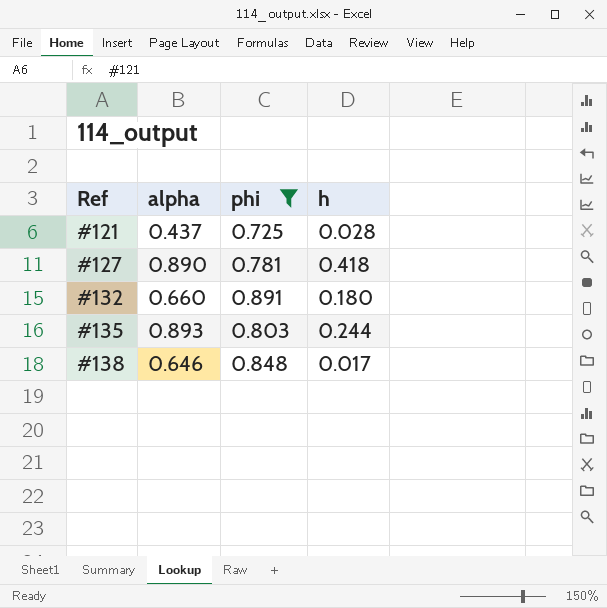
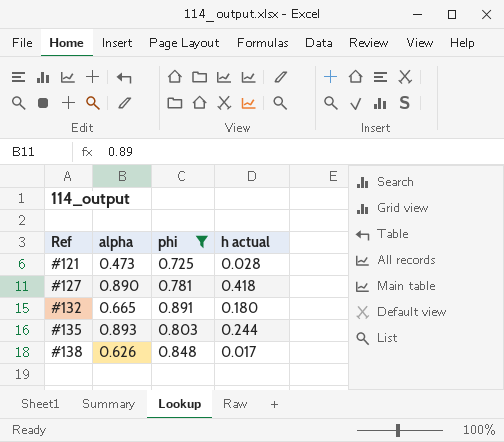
column name: h -> h actual
#121 | alpha: 0.437 -> 0.473
#132 | alpha: 0.660 -> 0.665
#138 | alpha: 0.646 -> 0.626

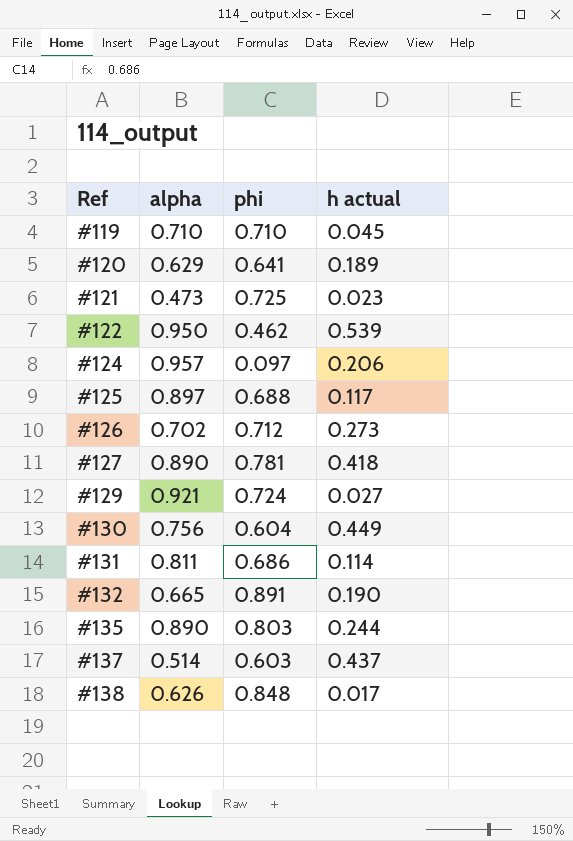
filter: phi >= 0.725 -> none
#121 | h actual: 0.028 -> 0.023
#132 | h actual: 0.180 -> 0.190
#135 | alpha: 0.893 -> 0.890

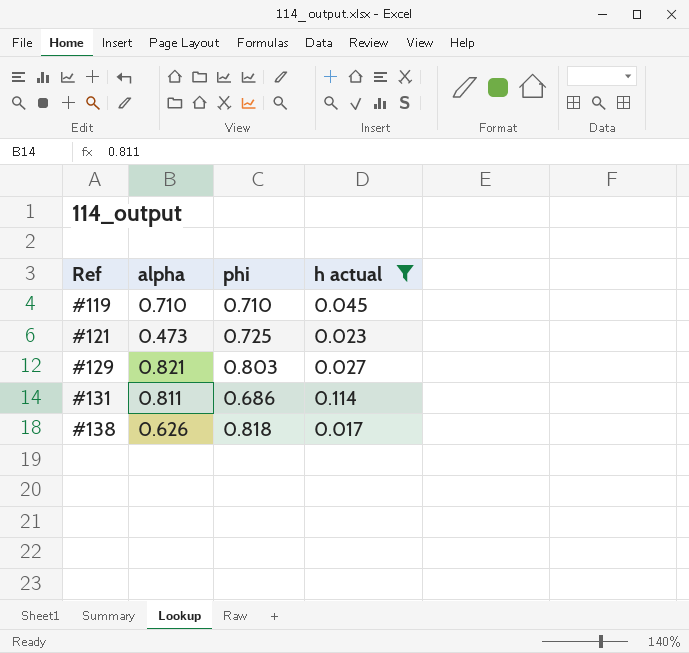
filter: none -> h actual <= 0.114
#129 | alpha: 0.921 -> 0.821
#129 | phi: 0.724 -> 0.803
#138 | phi: 0.848 -> 0.818

